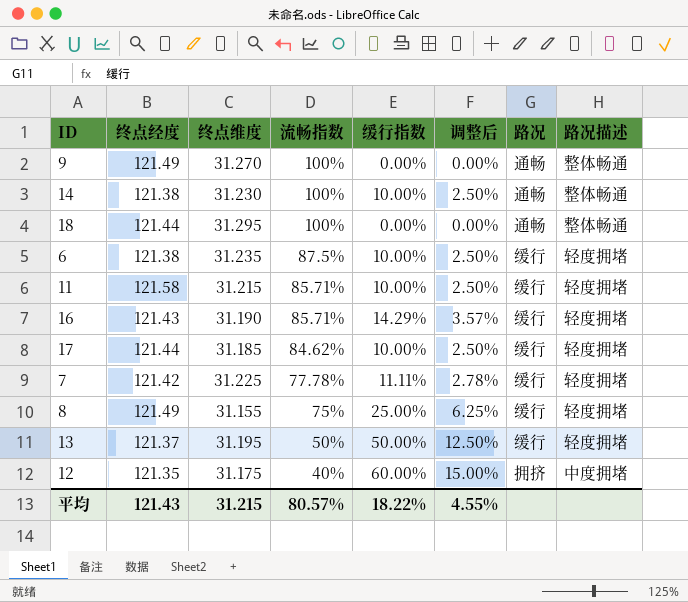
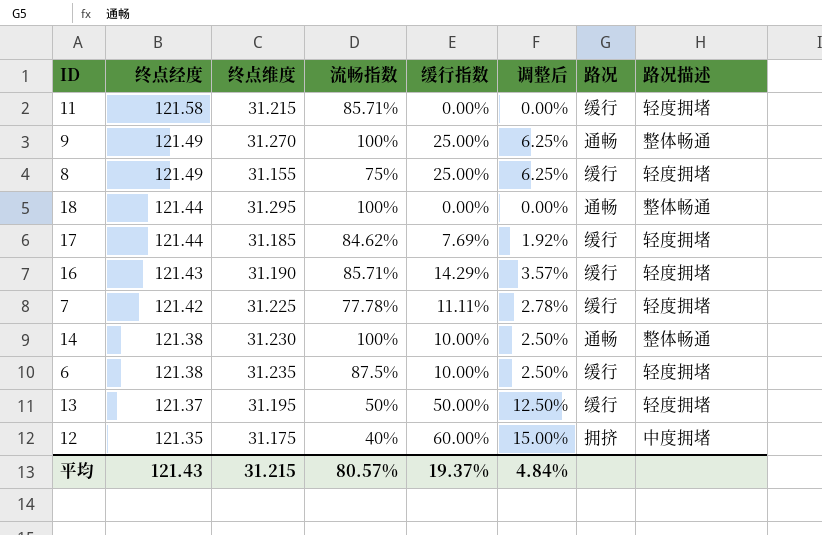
row order: 流畅指数 descending -> 终点经度 descending
11 | 缓行指数: 10.00% -> 0.00%
11 | 调整后: 2.50% -> 0.00%
9 | 缓行指数: 0.00% -> 25.00%
9 | 调整后: 0.00% -> 6.25%
17 | 缓行指数: 10.00% -> 7.69%
17 | 调整后: 2.50% -> 1.92%
平均 | 缓行指数: 18.22% -> 19.37%
平均 | 调整后: 4.55% -> 4.84%

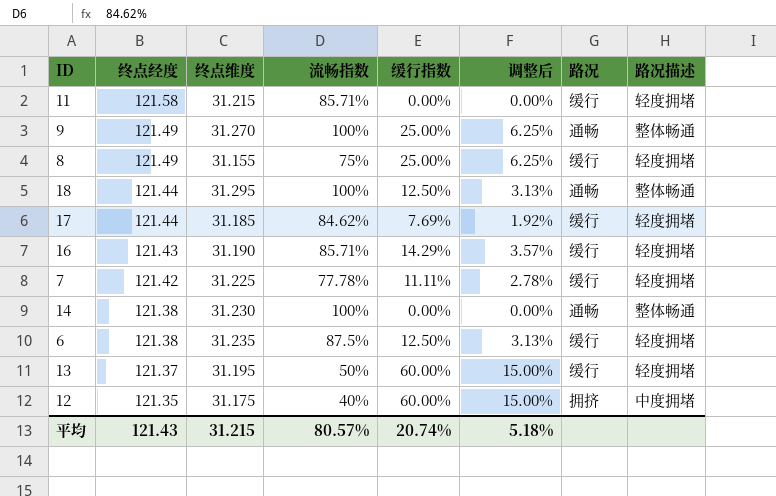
18 | 缓行指数: 0.00% -> 12.50%
18 | 调整后: 0.00% -> 3.13%
14 | 缓行指数: 10.00% -> 0.00%
14 | 调整后: 2.50% -> 0.00%
6 | 缓行指数: 10.00% -> 12.50%
6 | 调整后: 2.50% -> 3.13%
13 | 缓行指数: 50.00% -> 60.00%
13 | 调整后: 12.50% -> 15.00%
平均 | 缓行指数: 19.37% -> 20.74%
平均 | 调整后: 4.84% -> 5.18%

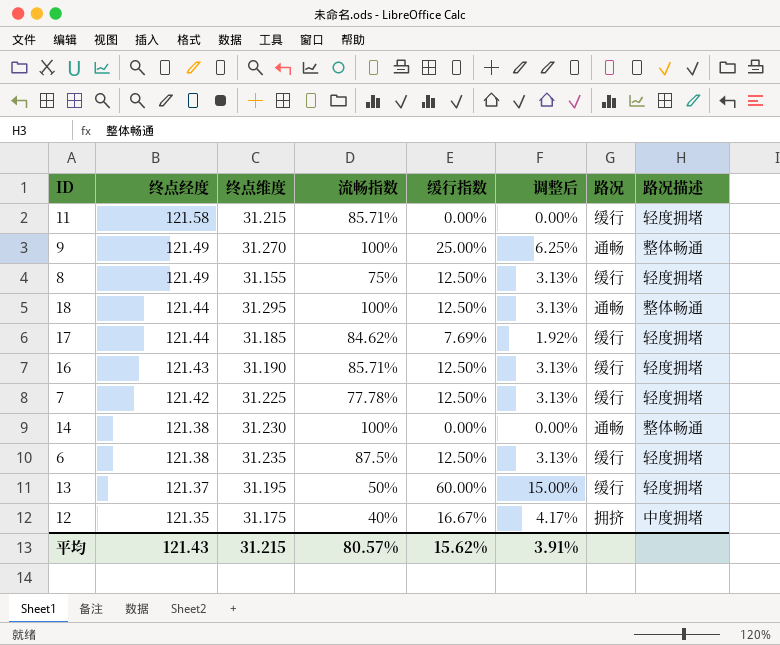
8 | 缓行指数: 25.00% -> 12.50%
8 | 调整后: 6.25% -> 3.13%
16 | 缓行指数: 14.29% -> 12.50%
16 | 调整后: 3.57% -> 3.13%
7 | 缓行指数: 11.11% -> 12.50%
7 | 调整后: 2.78% -> 3.13%
12 | 缓行指数: 60.00% -> 16.67%
12 | 调整后: 15.00% -> 4.17%
平均 | 缓行指数: 20.74% -> 15.62%
平均 | 调整后: 5.18% -> 3.91%

